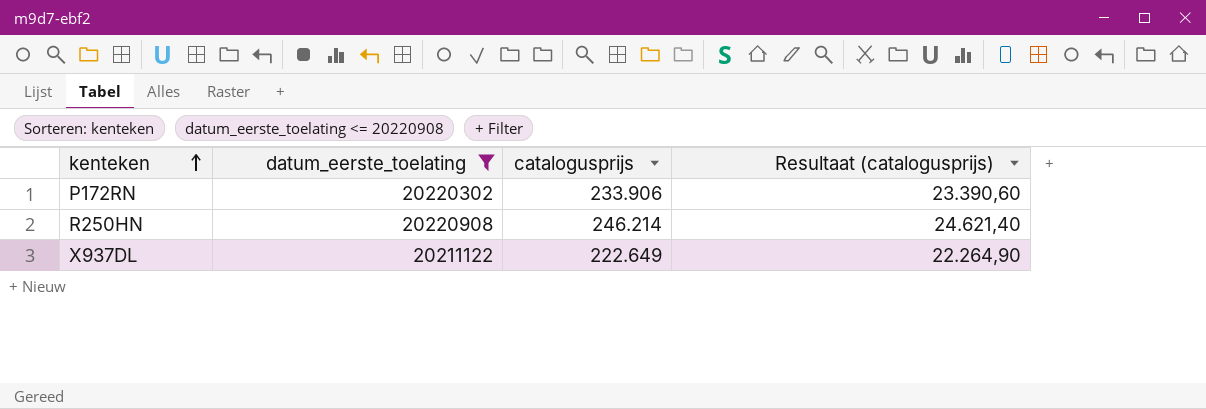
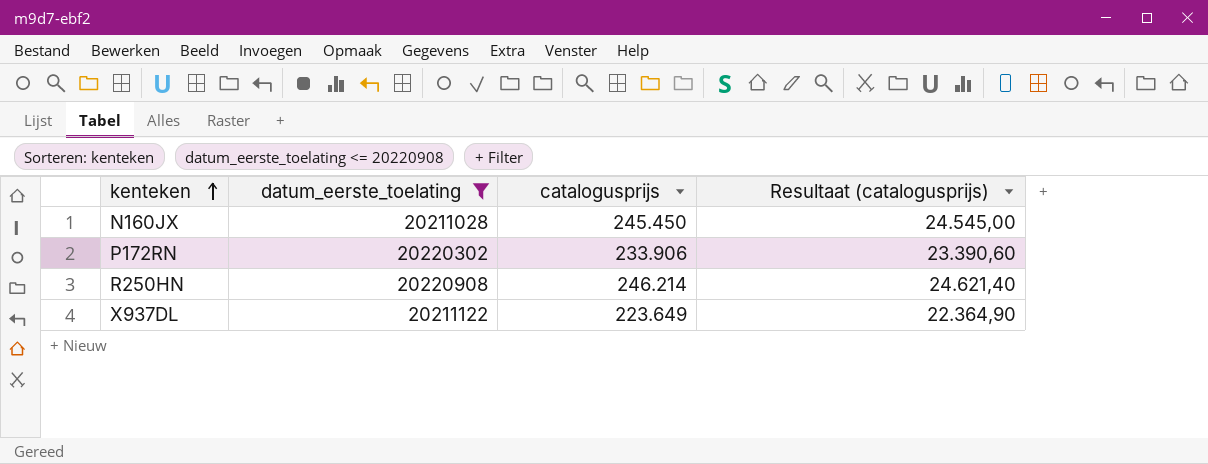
row N160JX: none -> 20211028 | 245.450 | 24.545,00
X937DL | catalogusprijs: 222.649 -> 223.649
X937DL | Resultaat (catalogusprijs): 22.264,90 -> 22.364,90

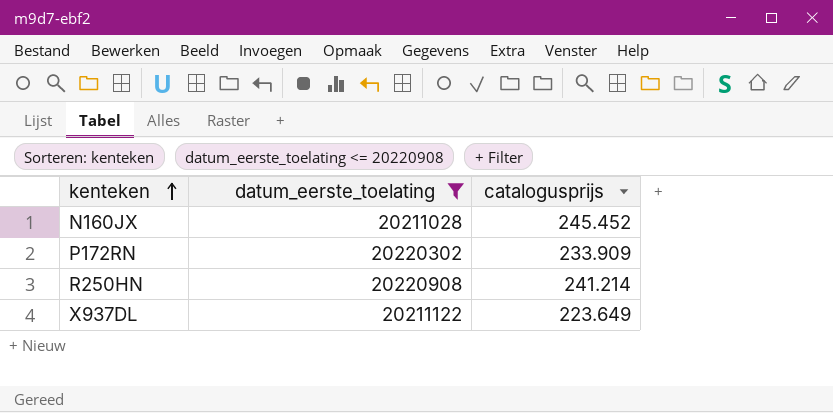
column Resultaat (catalogusprijs) | formula: [catalogusprijs] * 0,1 -> none
N160JX | catalogusprijs: 245.450 -> 245.452
P172RN | catalogusprijs: 233.906 -> 233.909
R250HN | catalogusprijs: 246.214 -> 241.214

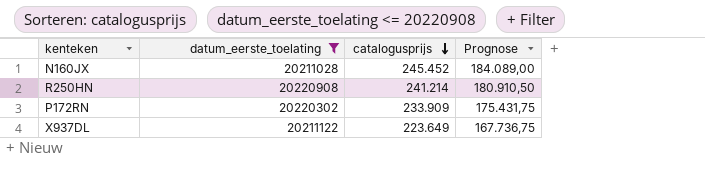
row order: kenteken ascending -> catalogusprijs descending
column Prognose | formula: none -> [catalogusprijs] * 0,75

